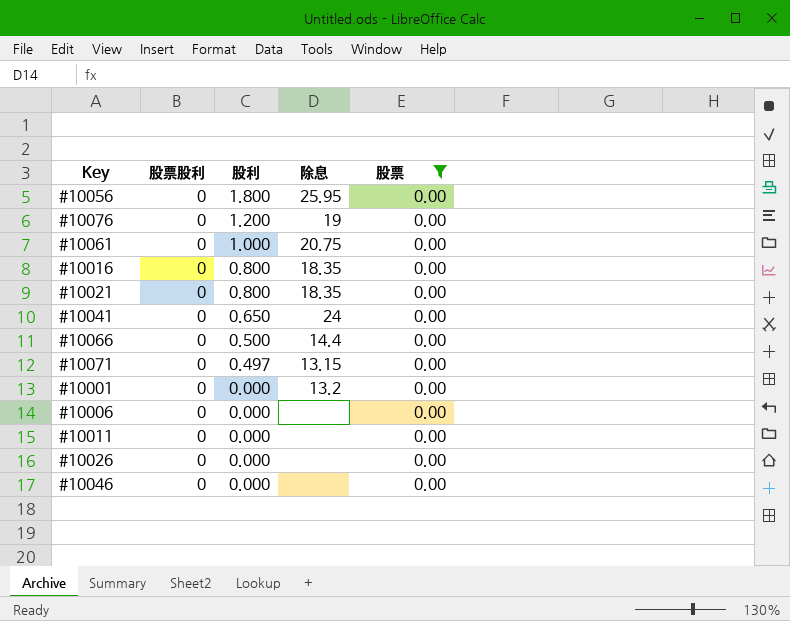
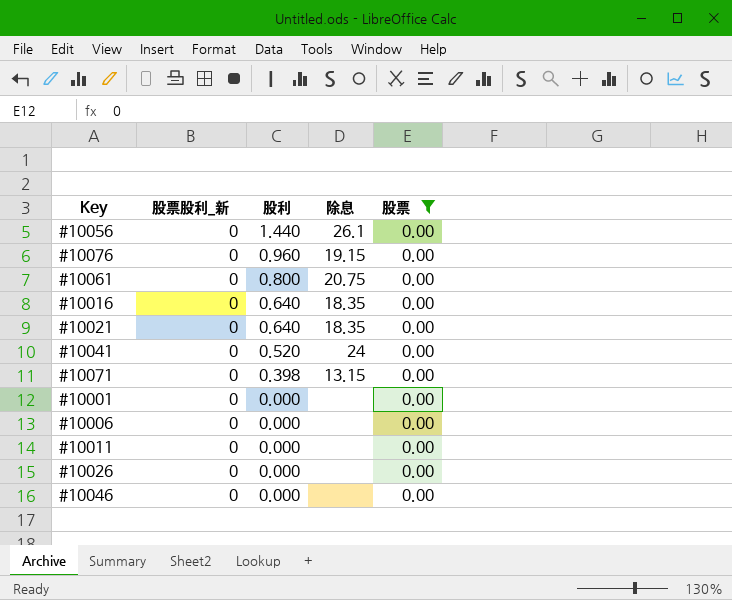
column name: 股票股利 -> 股票股利_新
row #10066: 0 | 0.500 | 14.4 | 0.00 -> none
#10056 | 股利: 1.800 -> 1.440
#10056 | 除息: 25.95 -> 26.1
#10076 | 股利: 1.200 -> 0.960
#10076 | 除息: 19 -> 19.15
#10061 | 股利: 1.000 -> 0.800
#10016 | 股利: 0.800 -> 0.640
#10021 | 股利: 0.800 -> 0.640
#10041 | 股利: 0.650 -> 0.520
#10071 | 股利: 0.497 -> 0.398
#10001 | 除息: 13.2 -> none

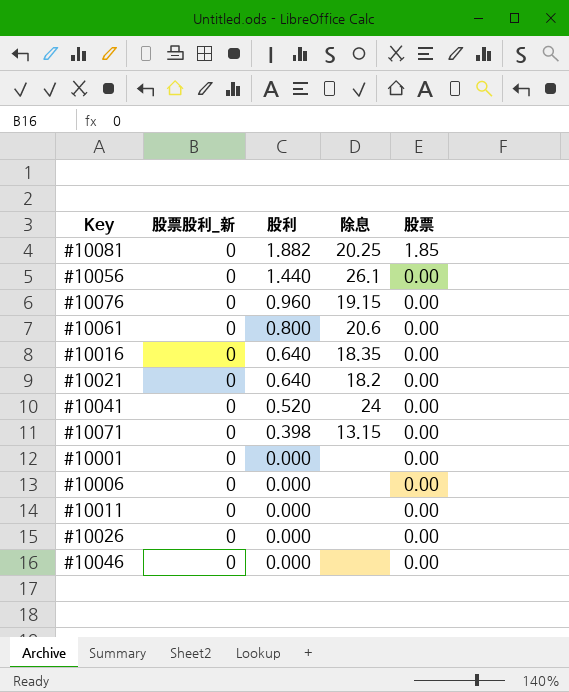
filter: 股票 = 0.00 -> none
#10061 | 除息: 20.75 -> 20.6
#10021 | 除息: 18.35 -> 18.2

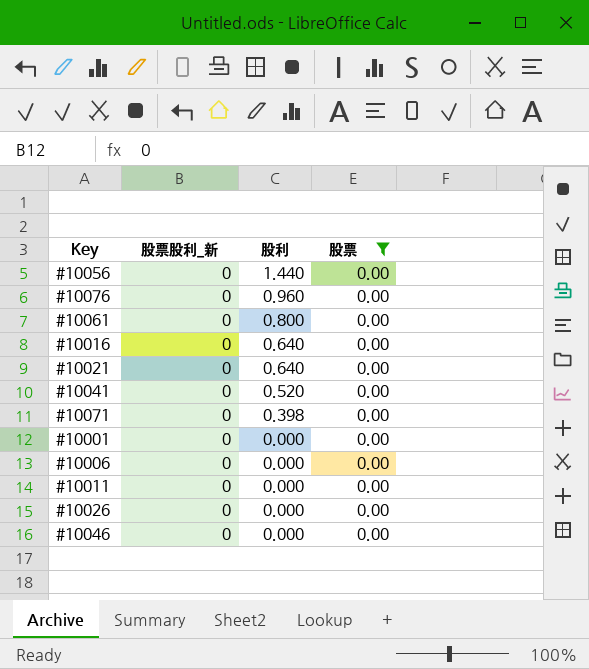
filter: none -> 股票 = 0.00
column 除息 | position: 4 -> none

